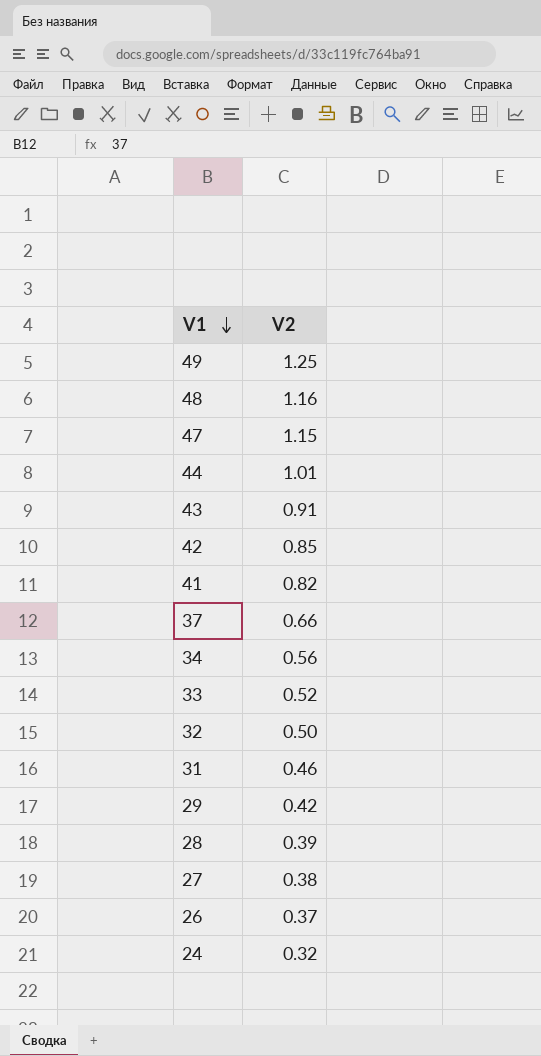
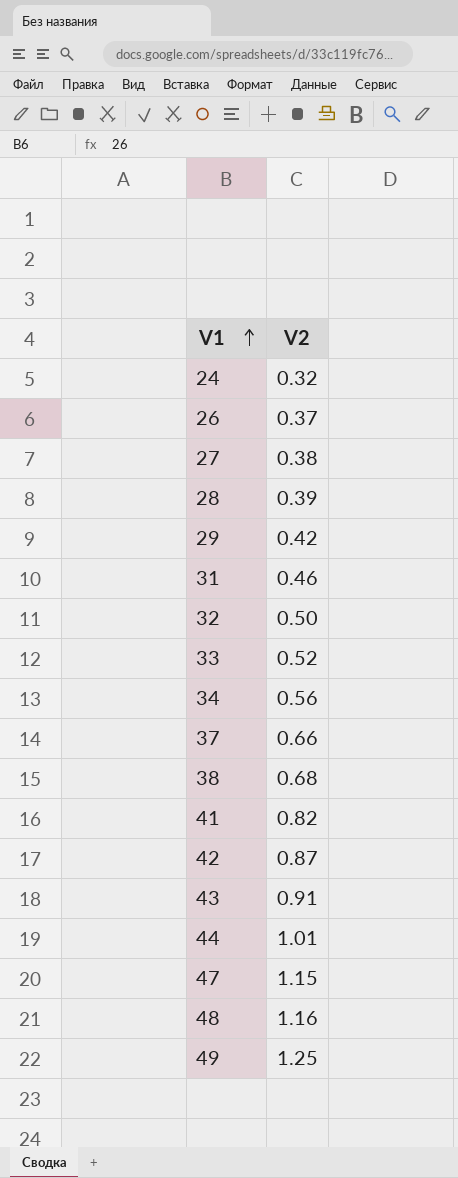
row order: V1 descending -> V1 ascending
row 38: none -> 0.68
42 | V2: 0.85 -> 0.87

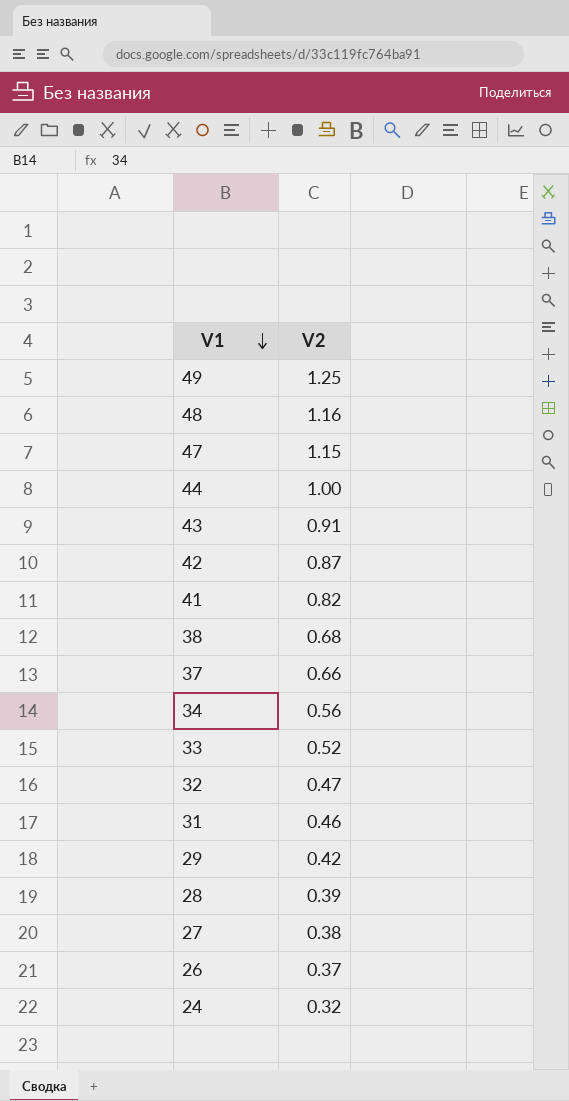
row order: V1 ascending -> V1 descending
44 | V2: 1.01 -> 1.00
32 | V2: 0.50 -> 0.47

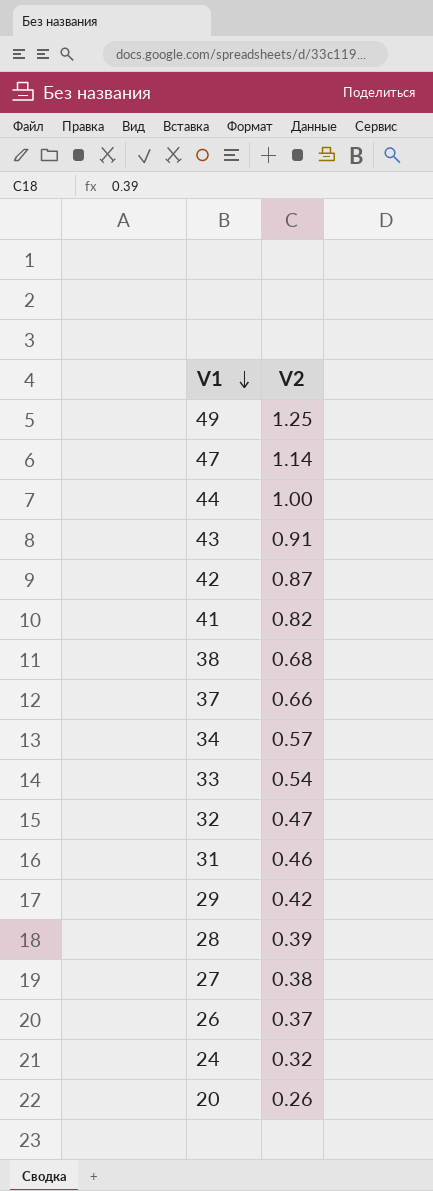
row 48: 1.16 -> none
47 | V2: 1.15 -> 1.14
34 | V2: 0.56 -> 0.57
33 | V2: 0.52 -> 0.54
row 20: none -> 0.26

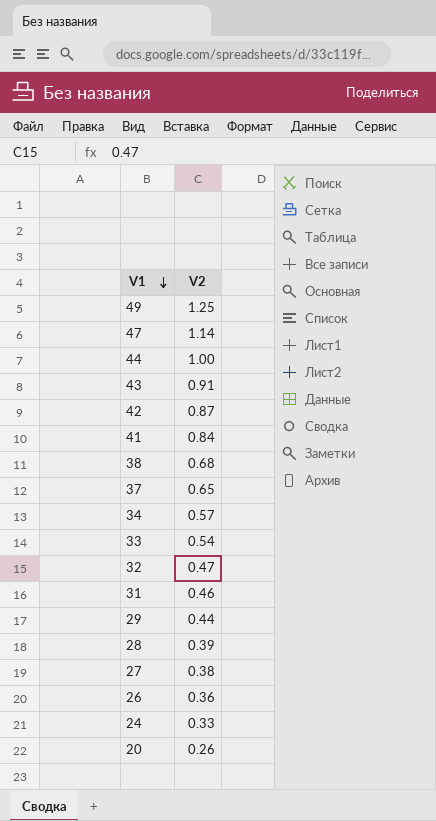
41 | V2: 0.82 -> 0.84
37 | V2: 0.66 -> 0.65
29 | V2: 0.42 -> 0.44
26 | V2: 0.37 -> 0.36
24 | V2: 0.32 -> 0.33

